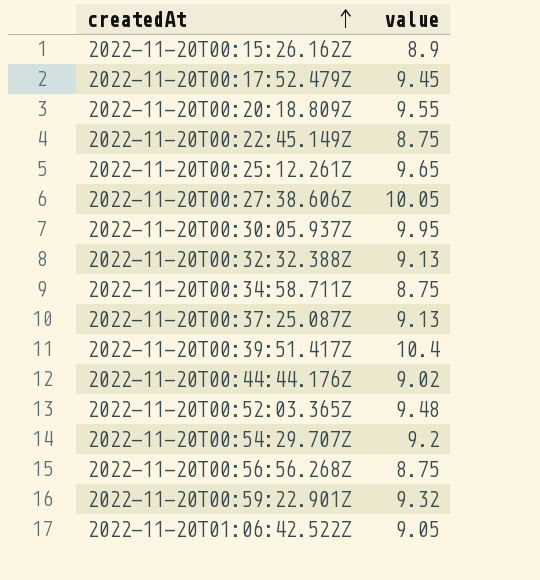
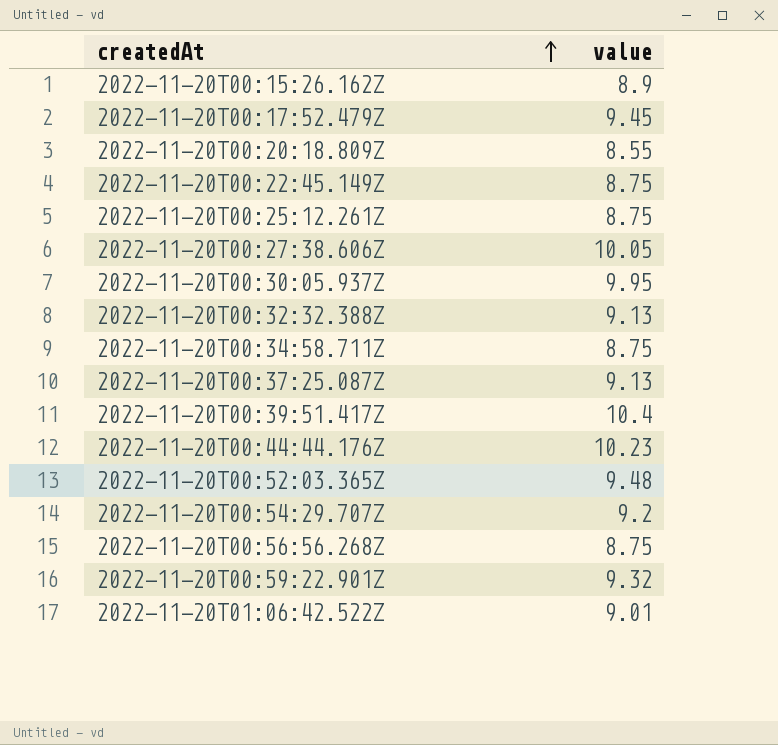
2022-11-20T00:20:18.809Z | value: 9.55 -> 8.55
2022-11-20T00:25:12.261Z | value: 9.65 -> 8.75
2022-11-20T00:44:44.176Z | value: 9.02 -> 10.23
2022-11-20T01:06:42.522Z | value: 9.05 -> 9.01

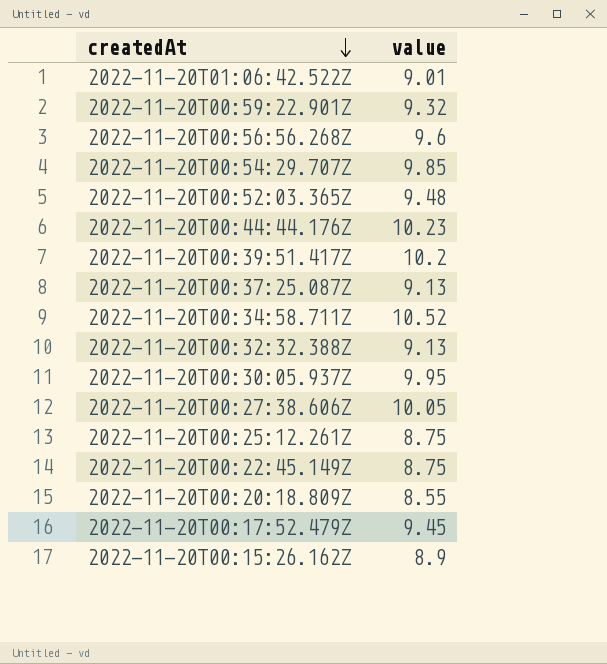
row order: createdAt ascending -> createdAt descending
2022-11-20T00:56:56.268Z | value: 8.75 -> 9.6
2022-11-20T00:54:29.707Z | value: 9.2 -> 9.85
2022-11-20T00:39:51.417Z | value: 10.4 -> 10.2
2022-11-20T00:34:58.711Z | value: 8.75 -> 10.52

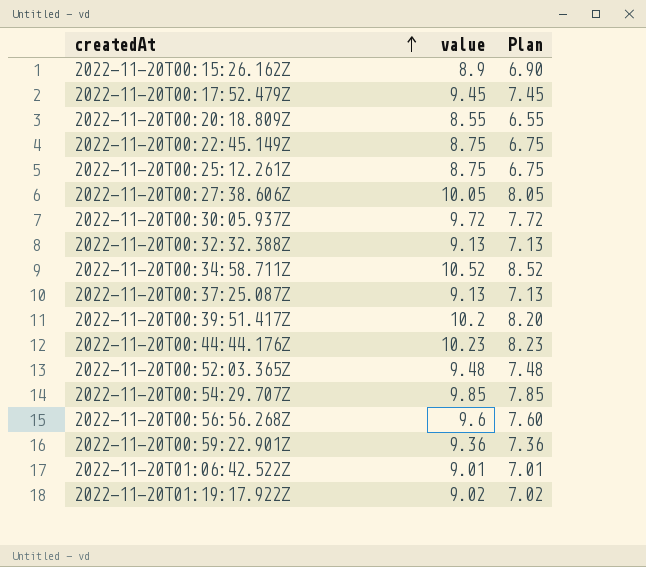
row order: createdAt descending -> createdAt ascending
column Plan | formula: none -> [value] - 2
2022-11-20T00:30:05.937Z | value: 9.95 -> 9.72
2022-11-20T00:59:22.901Z | value: 9.32 -> 9.36
row 2022-11-20T01:19:17.922Z: none -> 9.02 | 7.02

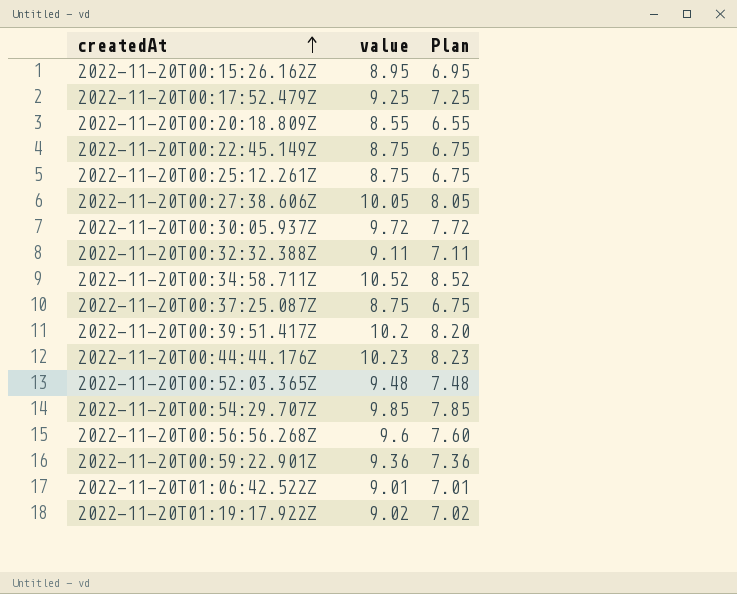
2022-11-20T00:15:26.162Z | value: 8.9 -> 8.95
2022-11-20T00:15:26.162Z | Plan: 6.90 -> 6.95
2022-11-20T00:17:52.479Z | value: 9.45 -> 9.25
2022-11-20T00:17:52.479Z | Plan: 7.45 -> 7.25
2022-11-20T00:32:32.388Z | value: 9.13 -> 9.11
2022-11-20T00:32:32.388Z | Plan: 7.13 -> 7.11
2022-11-20T00:37:25.087Z | value: 9.13 -> 8.75
2022-11-20T00:37:25.087Z | Plan: 7.13 -> 6.75

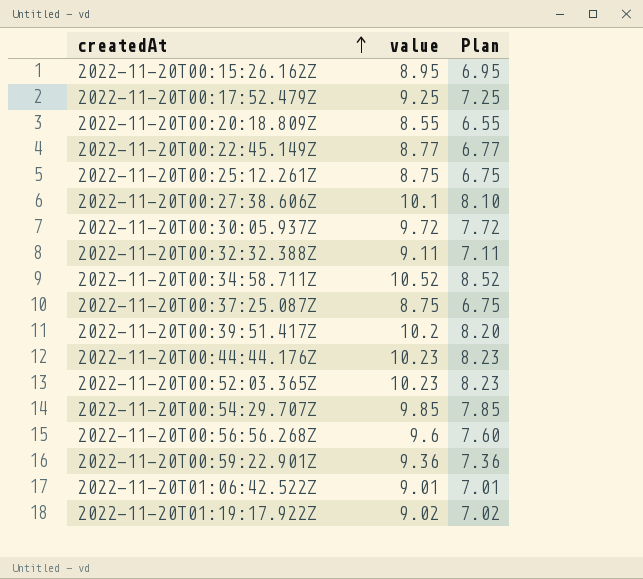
2022-11-20T00:22:45.149Z | value: 8.75 -> 8.77
2022-11-20T00:22:45.149Z | Plan: 6.75 -> 6.77
2022-11-20T00:27:38.606Z | value: 10.05 -> 10.1
2022-11-20T00:27:38.606Z | Plan: 8.05 -> 8.10
2022-11-20T00:52:03.365Z | value: 9.48 -> 10.23
2022-11-20T00:52:03.365Z | Plan: 7.48 -> 8.23

